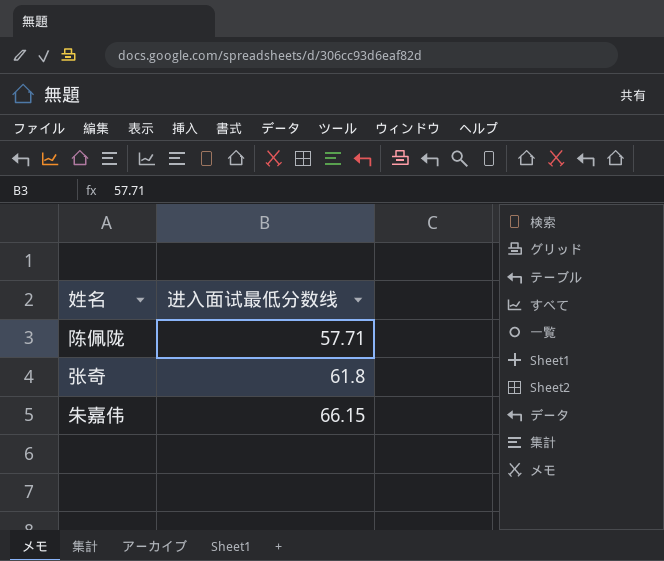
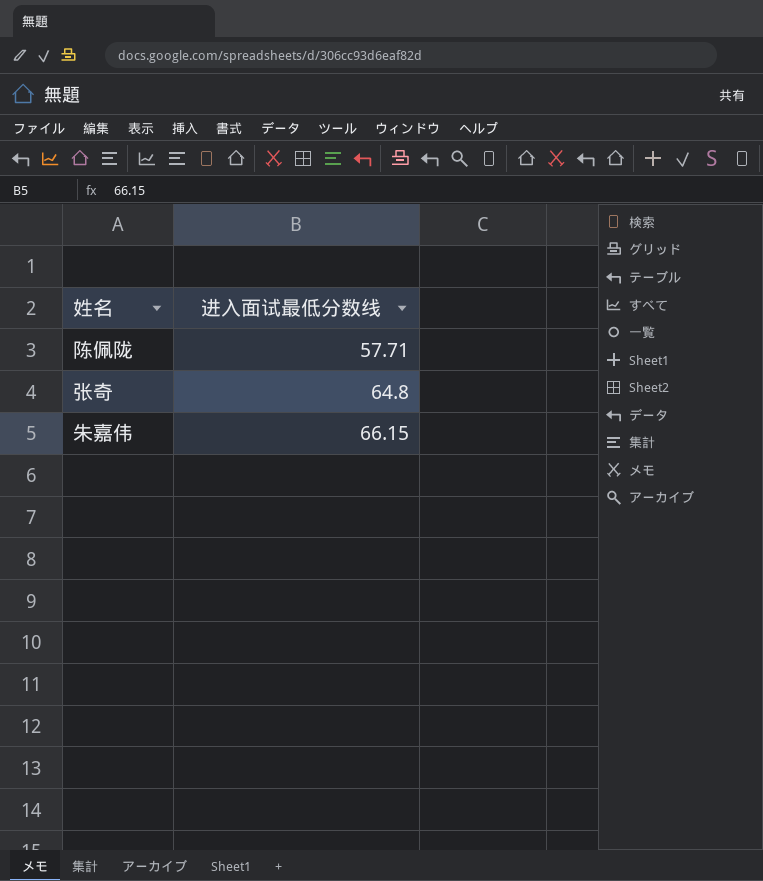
张奇 | 进入面试最低分数线: 61.8 -> 64.8

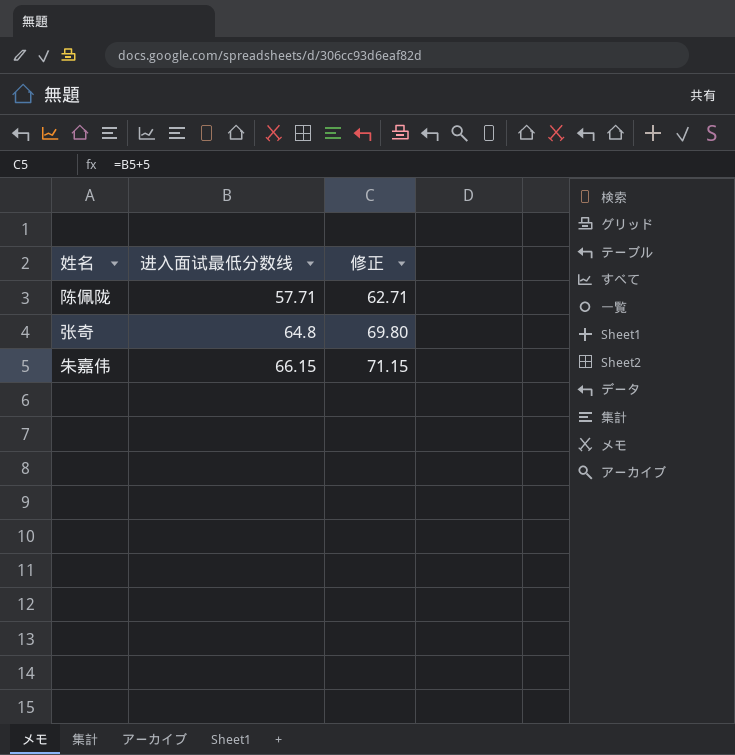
column 修正 | formula: none -> [进入面试最低分数线] + 5

